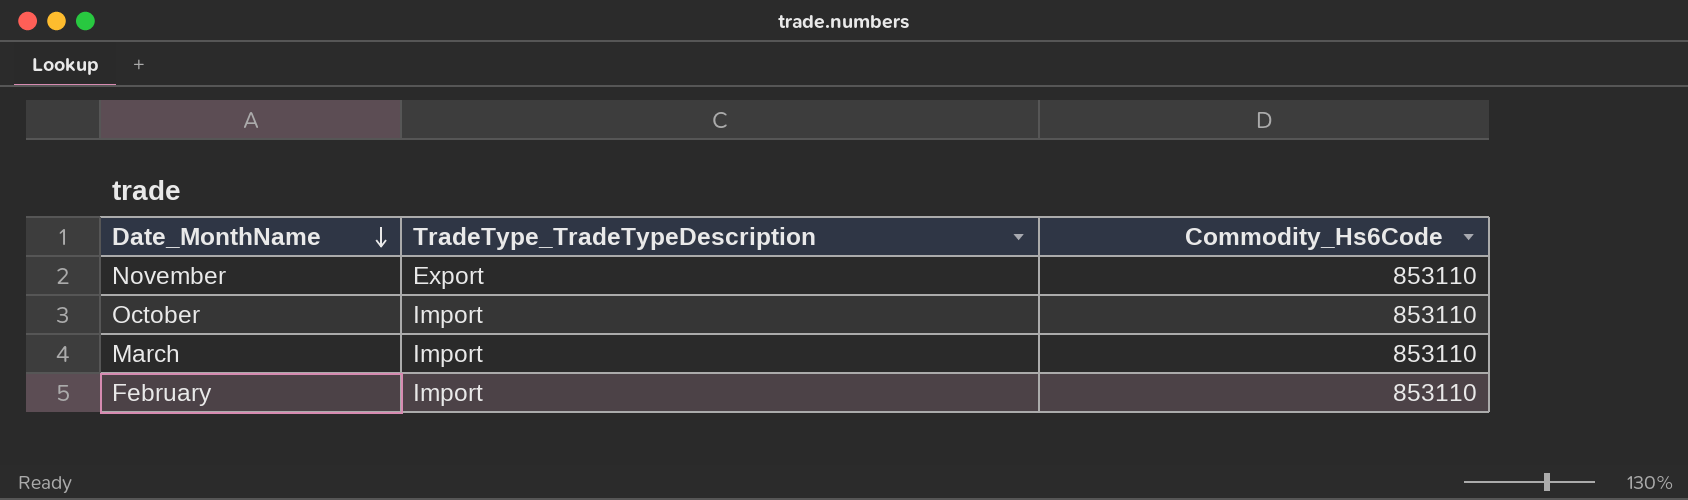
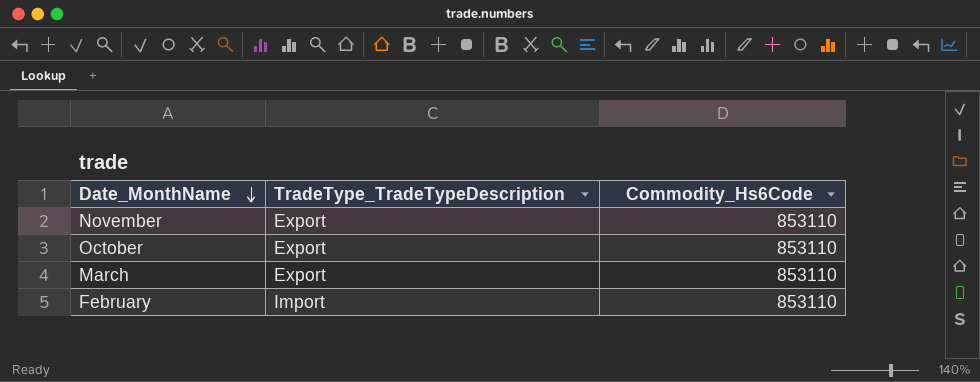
October | TradeType_TradeTypeDescription: Import -> Export
March | TradeType_TradeTypeDescription: Import -> Export

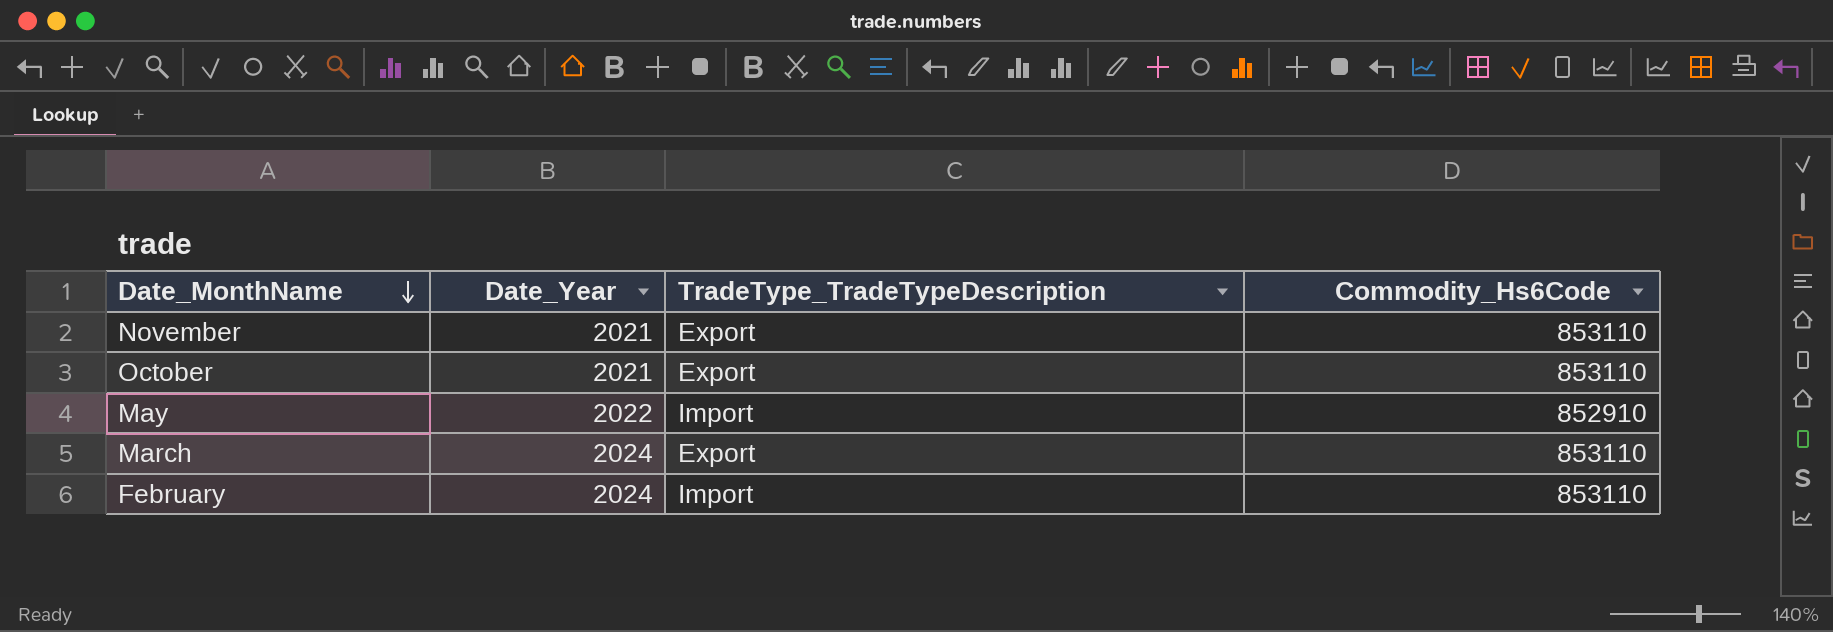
column Date_Year | position: none -> 2
row May: none -> 2022 | Import | 852910

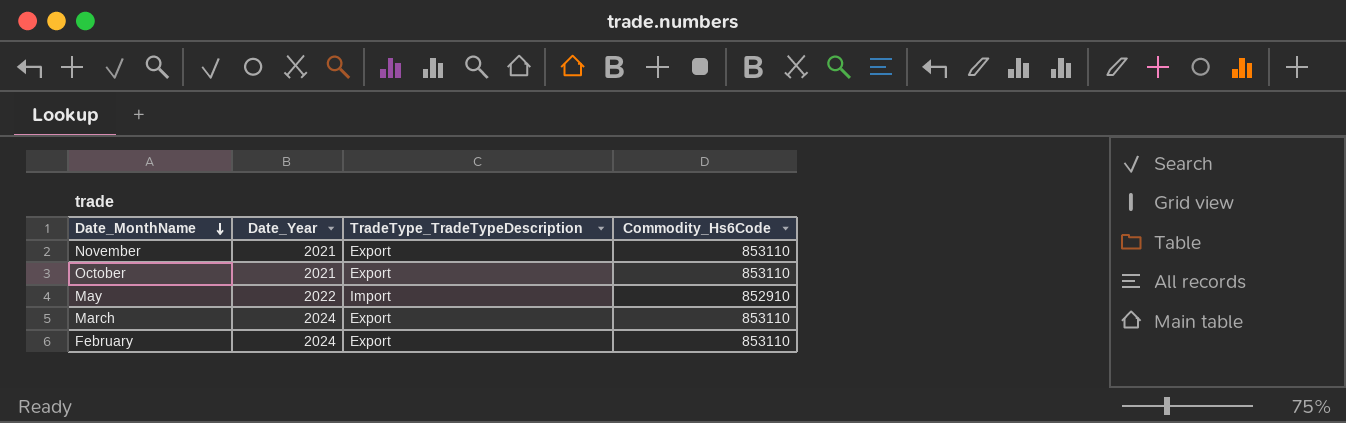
February | TradeType_TradeTypeDescription: Import -> Export

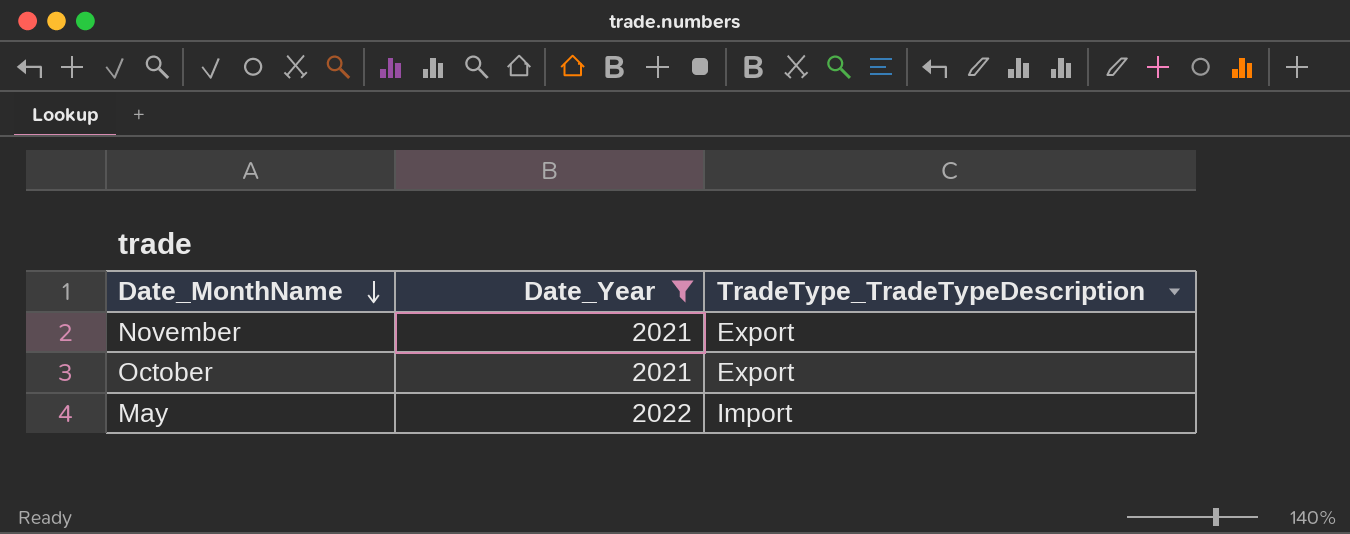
filter: none -> Date_Year != 2024
column Commodity_Hs6Code | position: 4 -> none

